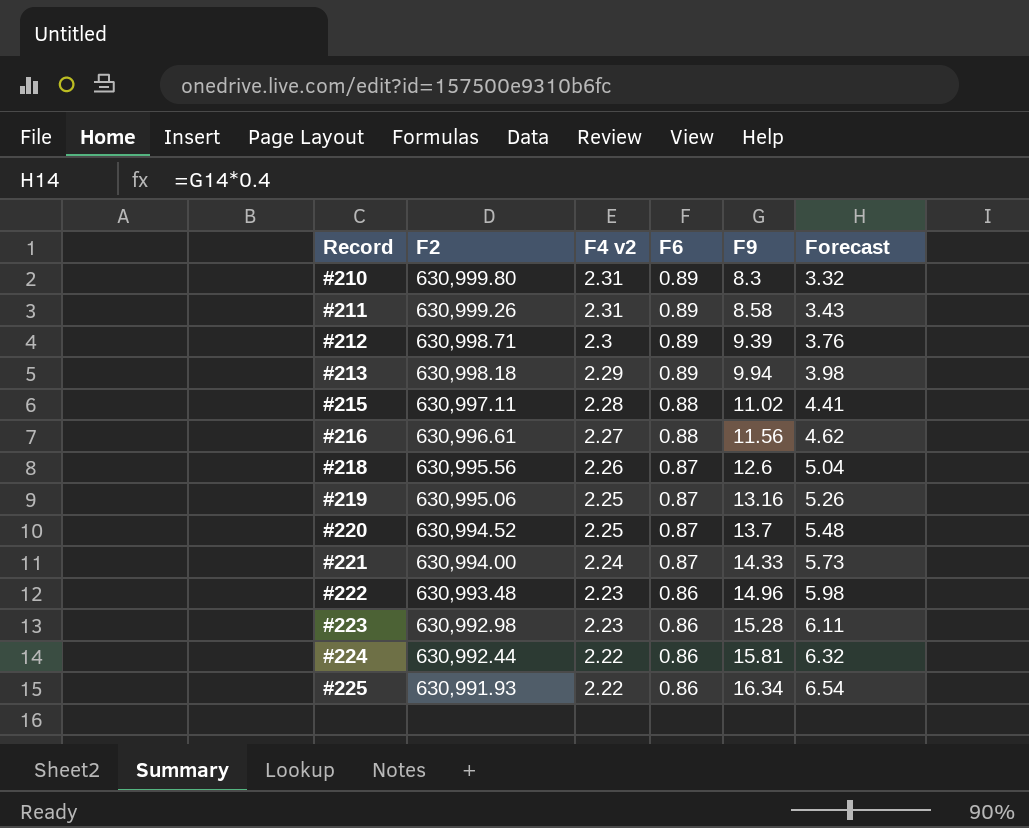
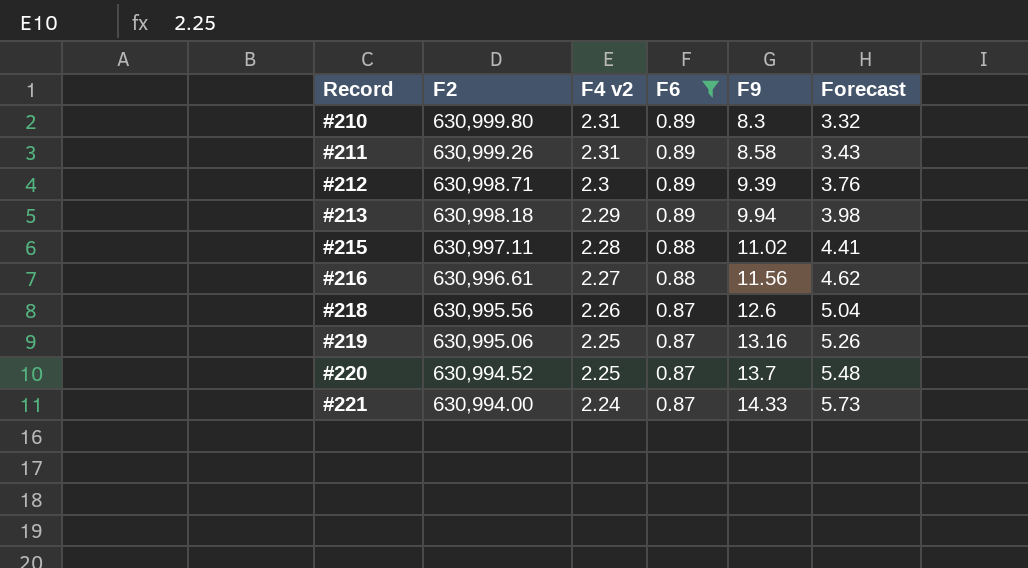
filter: none -> F6 != 0.86

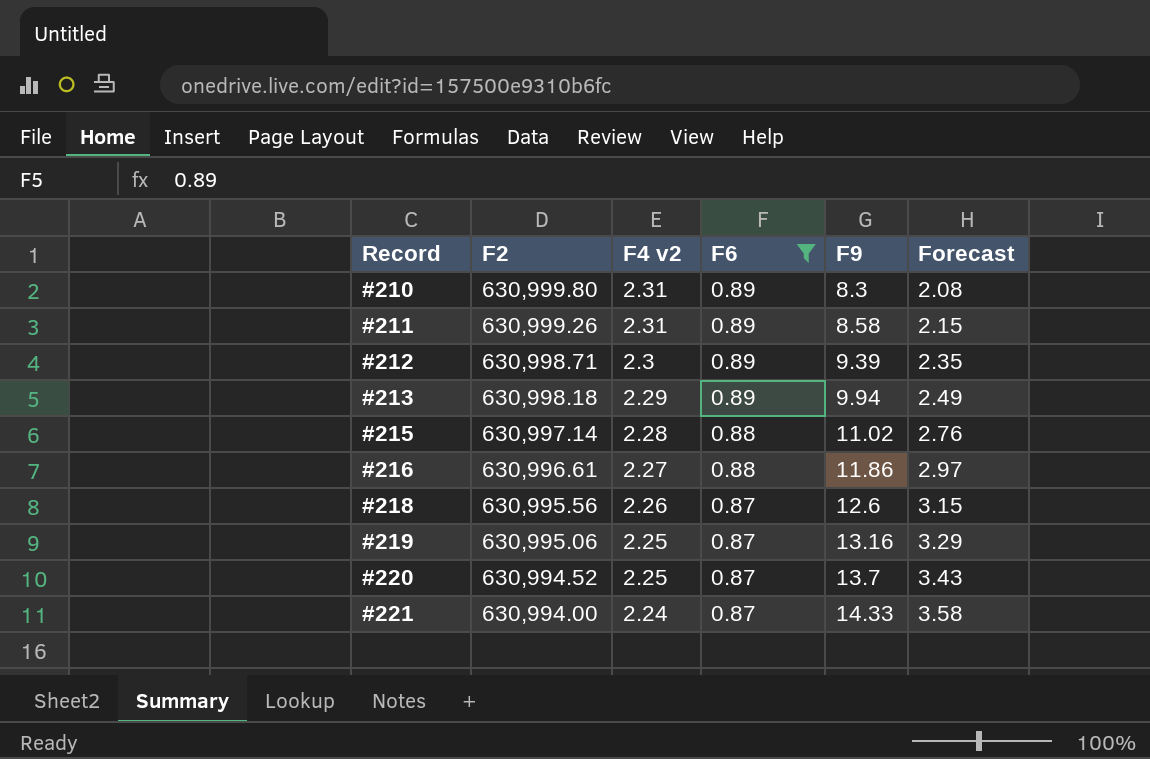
column Forecast | formula: [F9] * 0.4 -> [F9] * 0.25
#215 | F2: 630,997.11 -> 630,997.14
#216 | F9: 11.56 -> 11.86

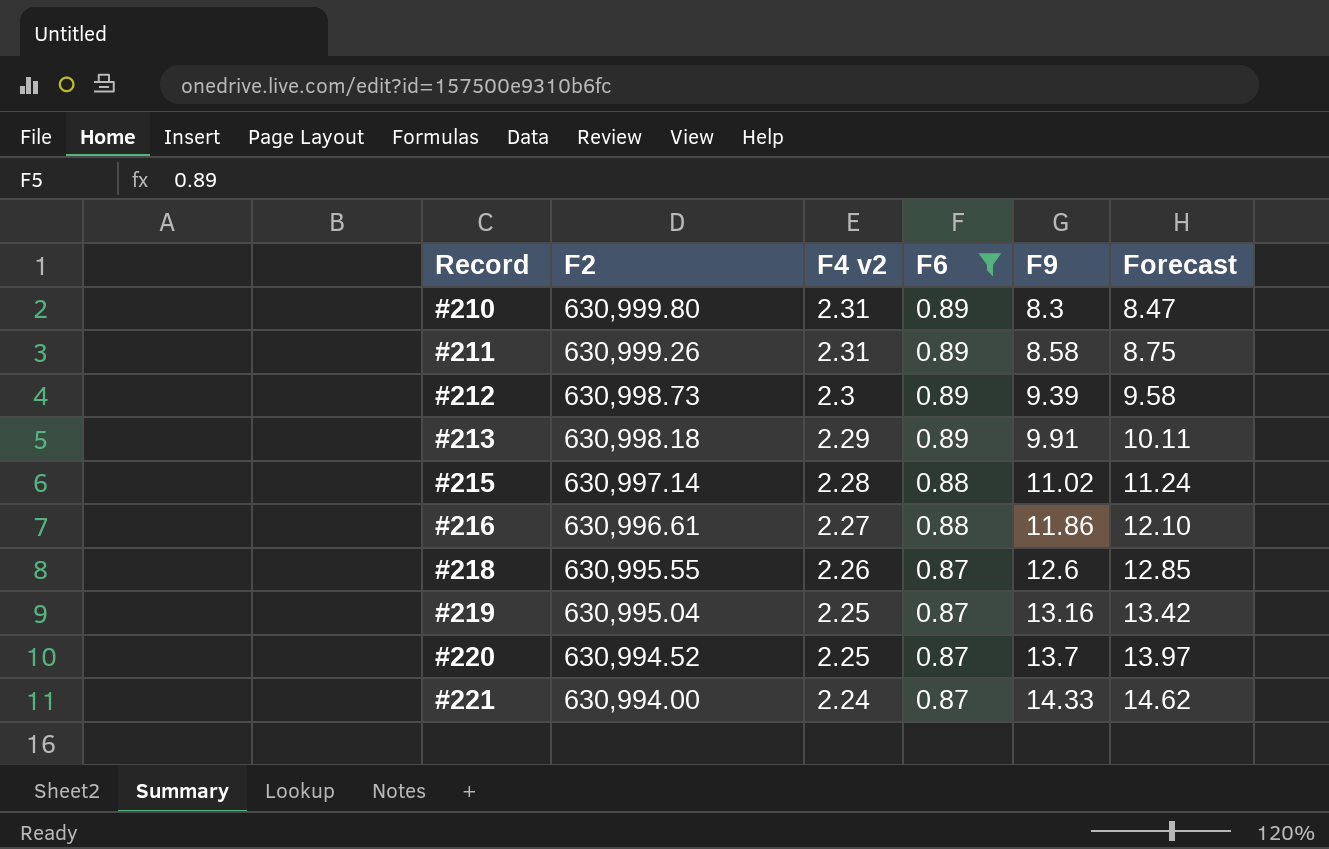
column Forecast | formula: [F9] * 0.25 -> [F9] * 1.02
#212 | F2: 630,998.71 -> 630,998.73
#213 | F9: 9.94 -> 9.91
#218 | F2: 630,995.56 -> 630,995.55
#219 | F2: 630,995.06 -> 630,995.04

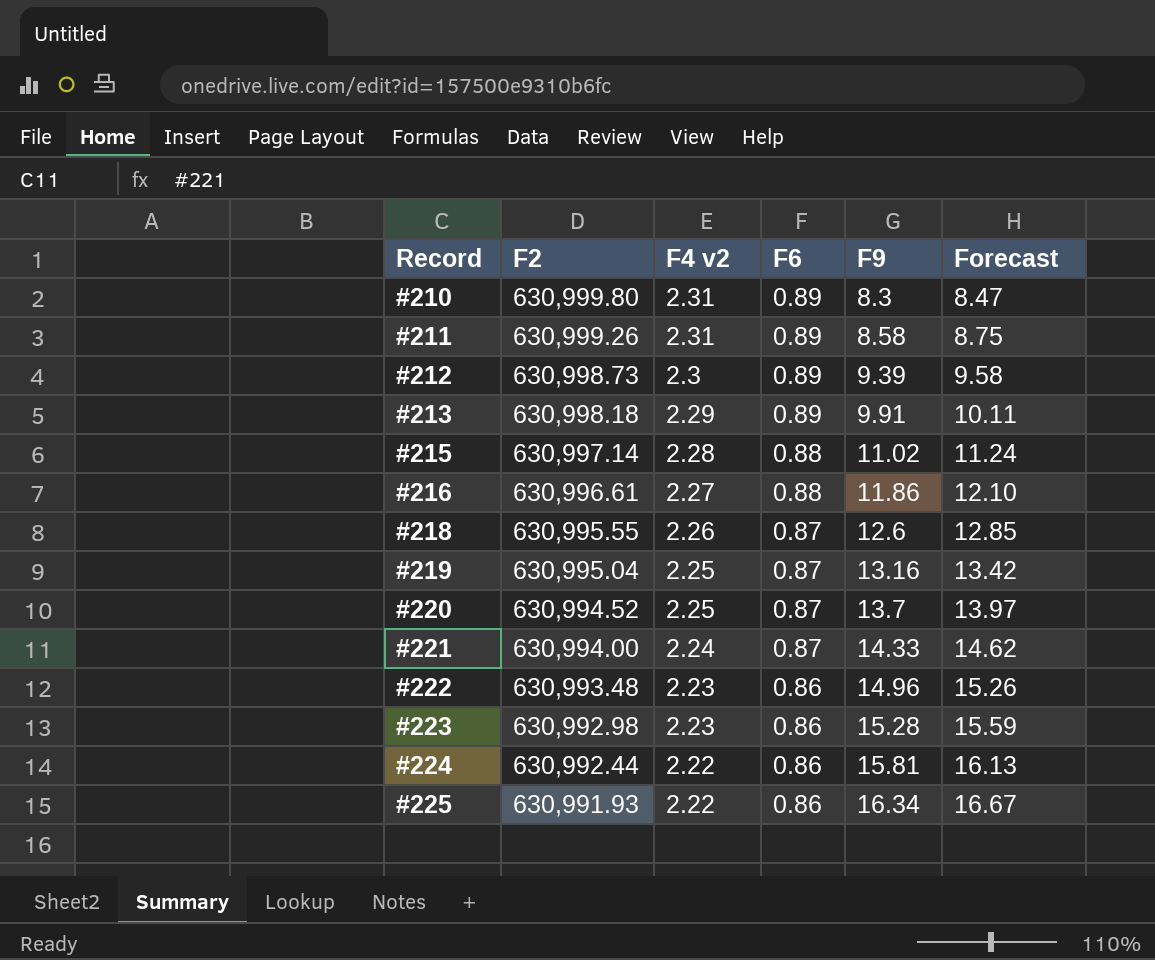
filter: F6 != 0.86 -> none

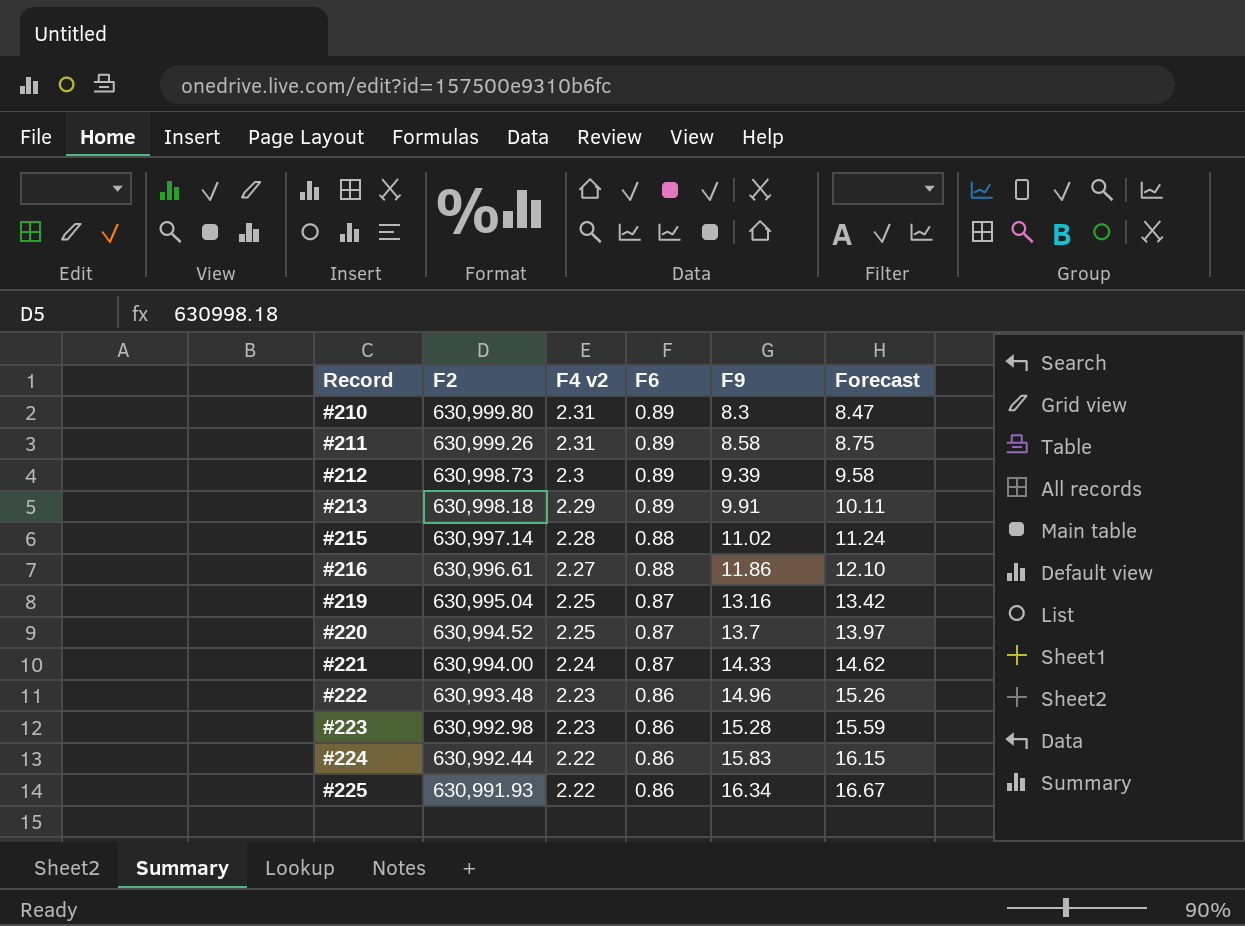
row #218: 630,995.55 | 2.26 | 0.87 | 12.6 | 12.85 -> none
#224 | F9: 15.81 -> 15.83
#224 | Forecast: 16.13 -> 16.15

